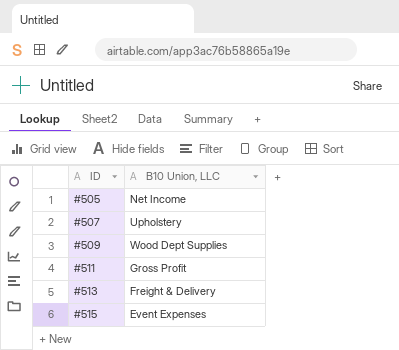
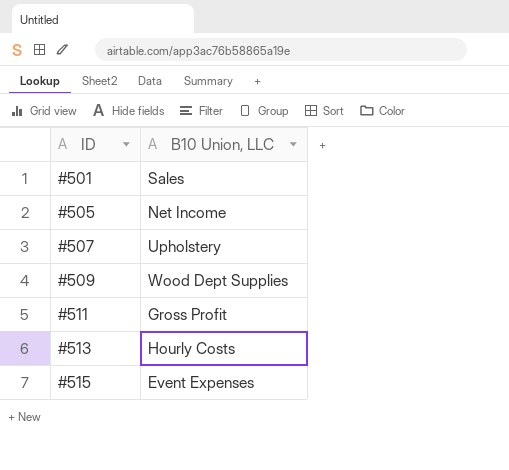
row #501: none -> Sales
#513 | B10 Union, LLC: Freight & Delivery -> Hourly Costs

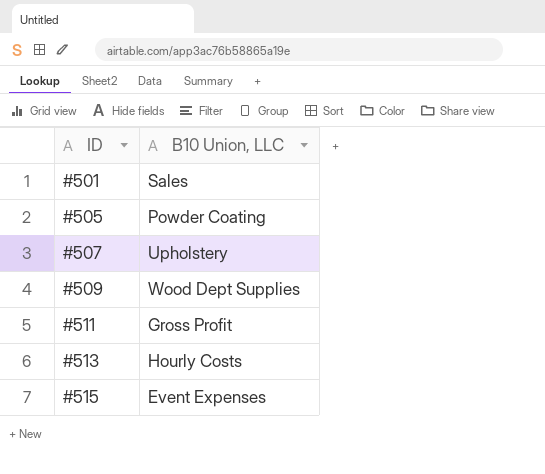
#505 | B10 Union, LLC: Net Income -> Powder Coating

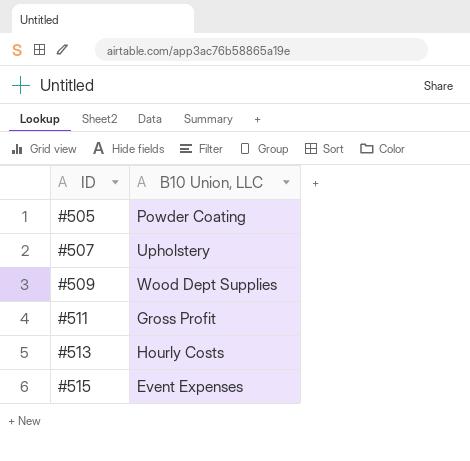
row #501: Sales -> none

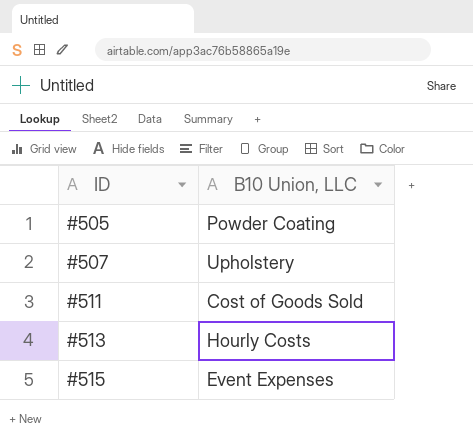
row #509: Wood Dept Supplies -> none
#511 | B10 Union, LLC: Gross Profit -> Cost of Goods Sold

